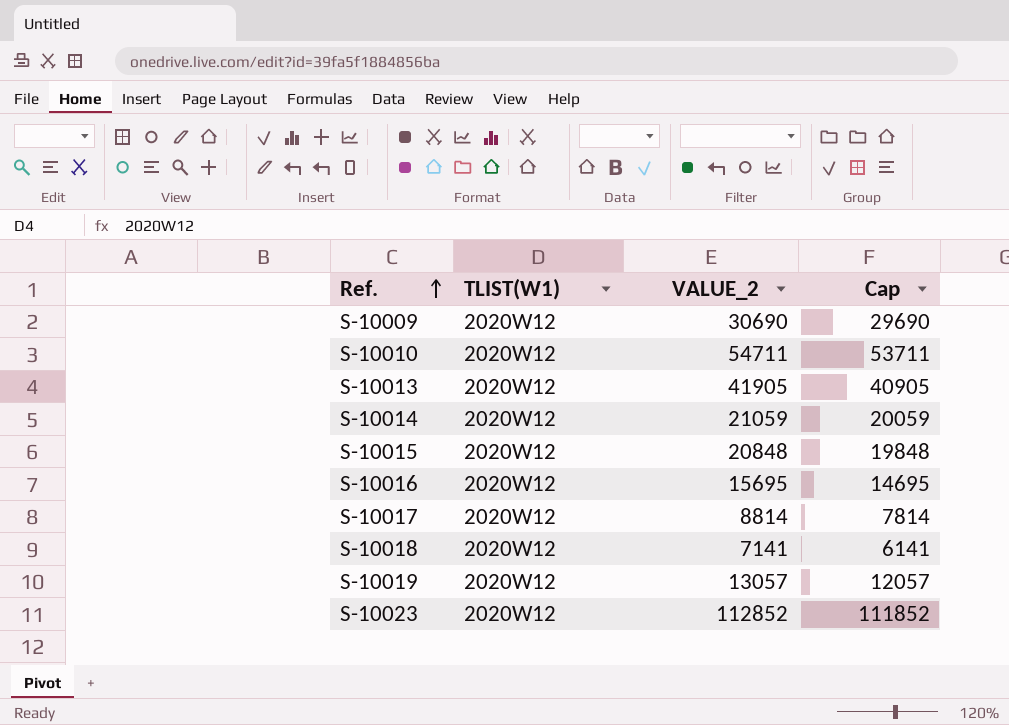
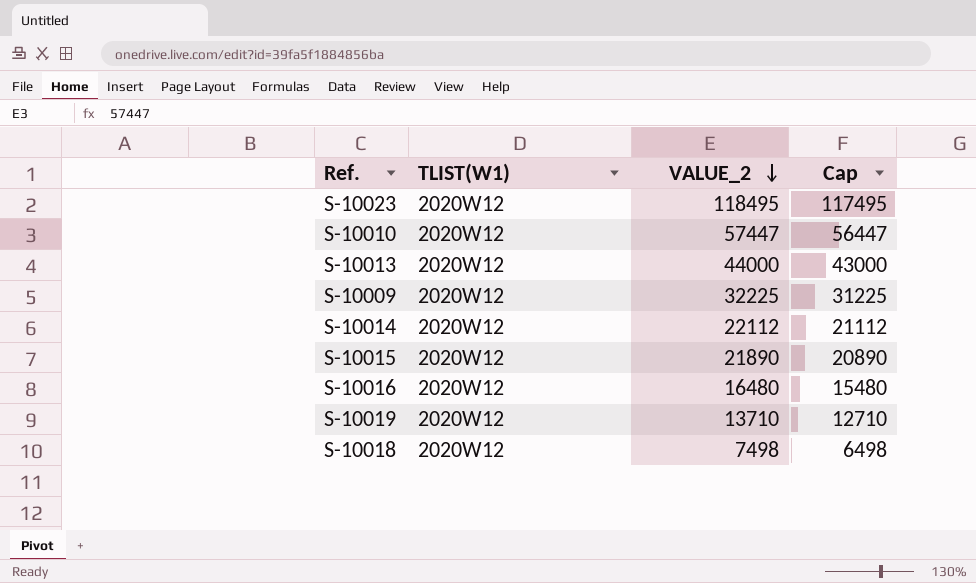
row order: Ref. ascending -> VALUE_2 descending
row S-10017: 2020W12 | 8814 | 7814 -> none
S-10023 | VALUE_2: 112852 -> 118495
S-10023 | Cap: 111852 -> 117495
S-10010 | VALUE_2: 54711 -> 57447
S-10010 | Cap: 53711 -> 56447
S-10013 | VALUE_2: 41905 -> 44000
S-10013 | Cap: 40905 -> 43000
S-10009 | VALUE_2: 30690 -> 32225
S-10009 | Cap: 29690 -> 31225
S-10014 | VALUE_2: 21059 -> 22112
S-10014 | Cap: 20059 -> 21112
S-10015 | VALUE_2: 20848 -> 21890
S-10015 | Cap: 19848 -> 20890
S-10016 | VALUE_2: 15695 -> 16480
S-10016 | Cap: 14695 -> 15480
S-10019 | VALUE_2: 13057 -> 13710
S-10019 | Cap: 12057 -> 12710
S-10018 | VALUE_2: 7141 -> 7498
S-10018 | Cap: 6141 -> 6498

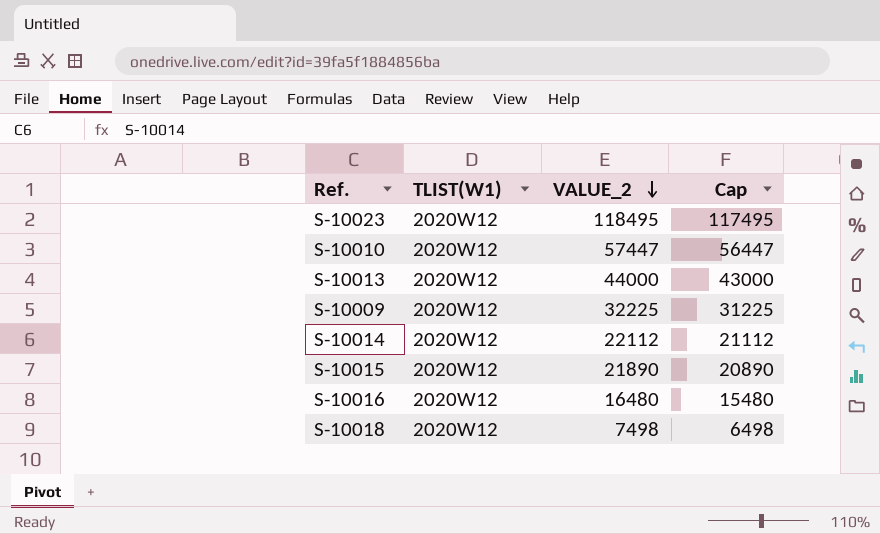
row S-10019: 2020W12 | 13710 | 12710 -> none

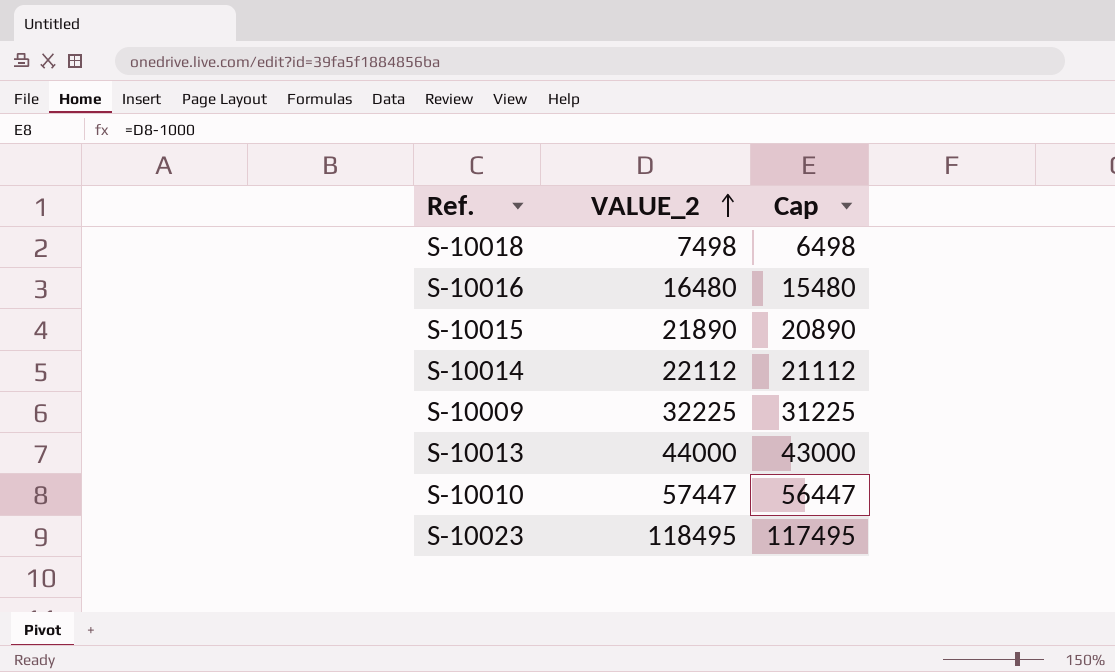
row order: VALUE_2 descending -> VALUE_2 ascending
column TLIST(W1) | position: 2 -> none

